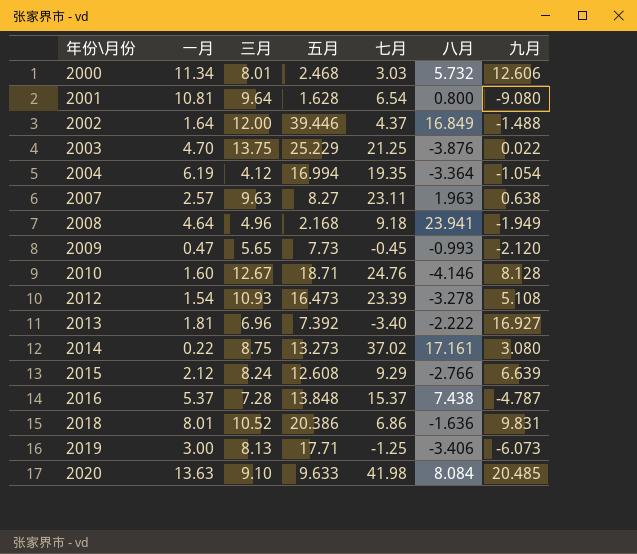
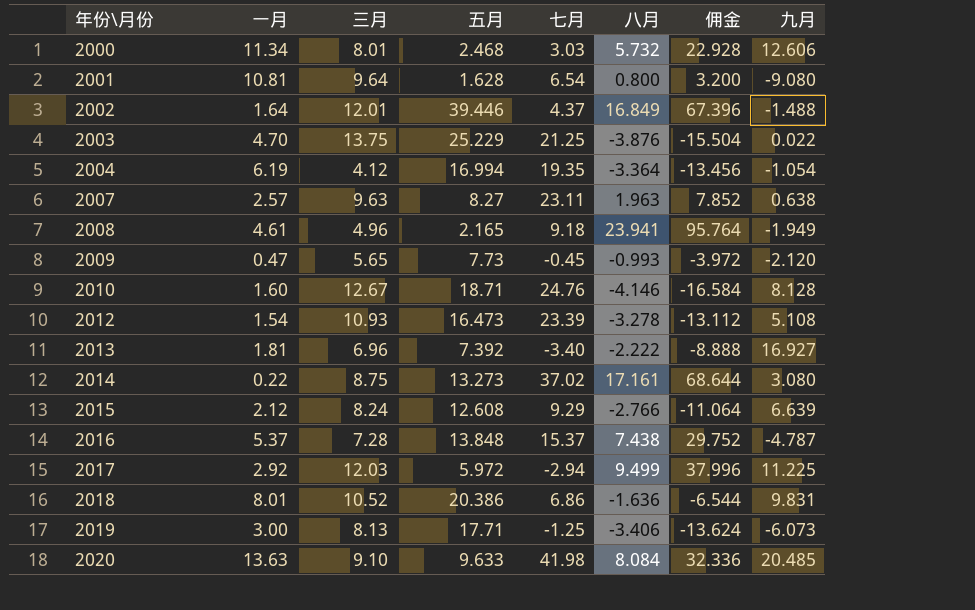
column 佣金 | formula: none -> [八月] * 4
2002 | 三月: 12.00 -> 12.01
2008 | 一月: 4.64 -> 4.61
2008 | 五月: 2.168 -> 2.165
row 2017: none -> 2.92 | 12.03 | 5.972 | -2.94 | 9.499 | 37.996 | 11.225

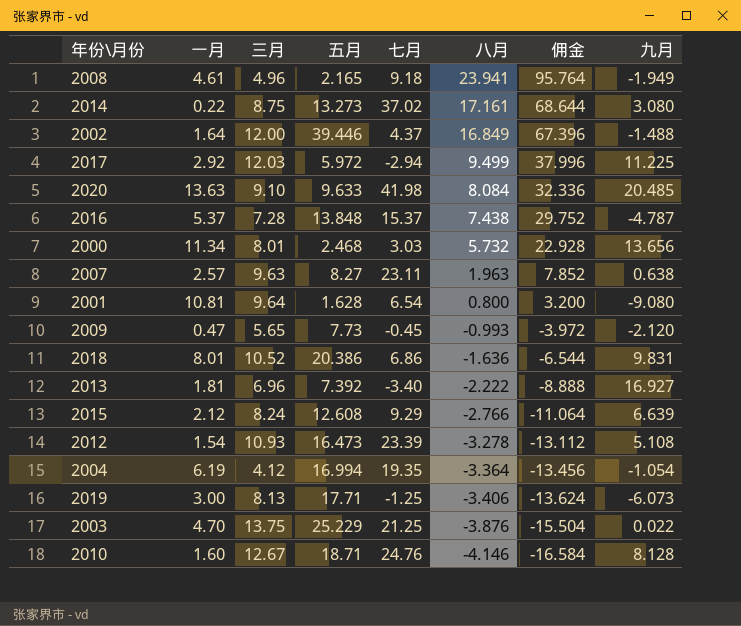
row order: 年份\月份 ascending -> 八月 descending
2002 | 三月: 12.01 -> 12.00
2000 | 九月: 12.606 -> 13.656

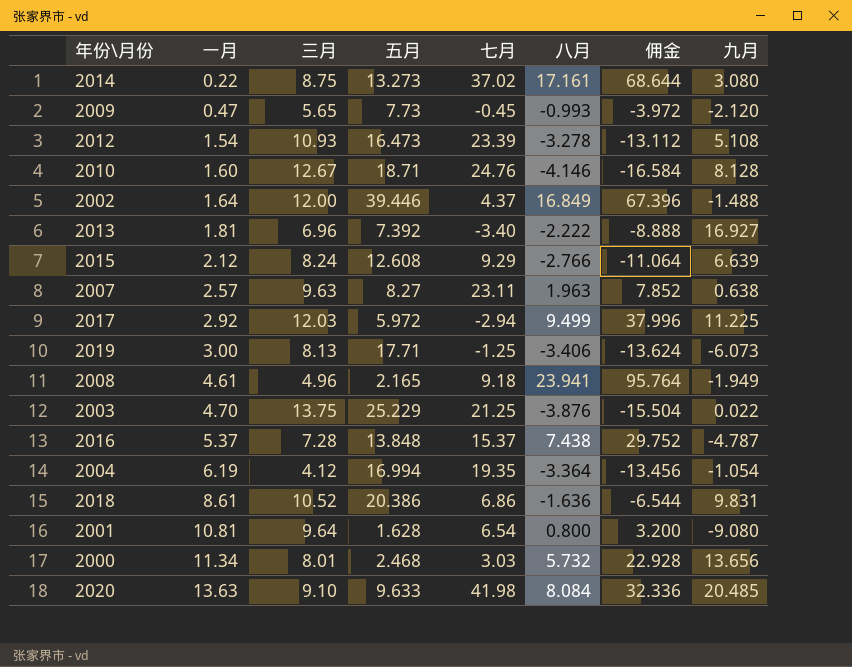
row order: 八月 descending -> 一月 ascending
2018 | 一月: 8.01 -> 8.61

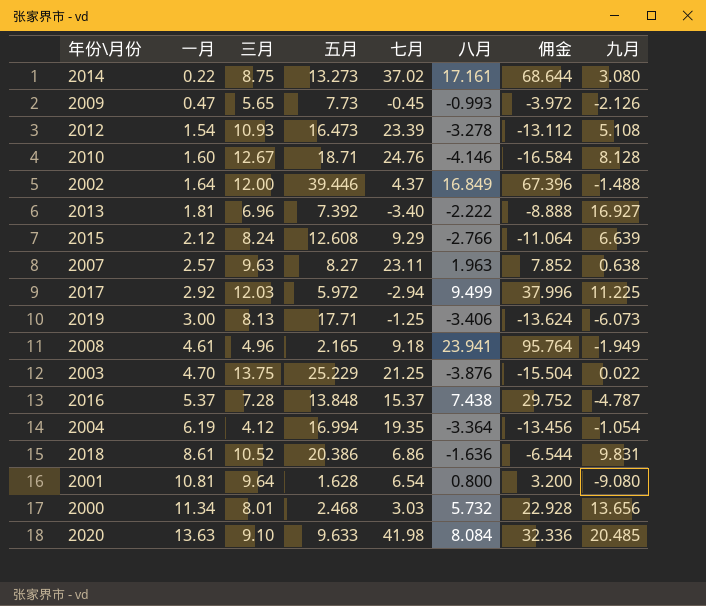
2009 | 九月: -2.120 -> -2.126

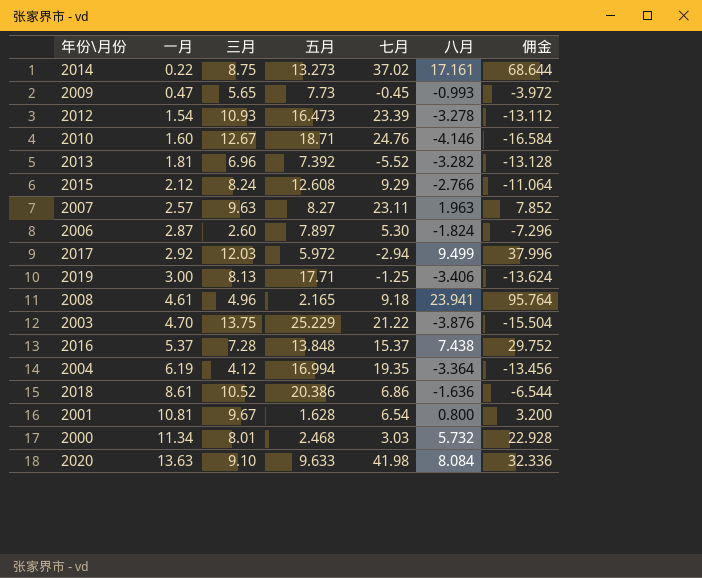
column 九月 | position: 8 -> none
row 2002: 1.64 | 12.00 | 39.446 | 4.37 | 16.849 | 67.396 | -1.488 -> none
2013 | 七月: -3.40 -> -5.52
2013 | 八月: -2.222 -> -3.282
2013 | 佣金: -8.888 -> -13.128
row 2006: none -> 2.87 | 2.60 | 7.897 | 5.30 | -1.824 | -7.296
2003 | 七月: 21.25 -> 21.22
2001 | 三月: 9.64 -> 9.67

